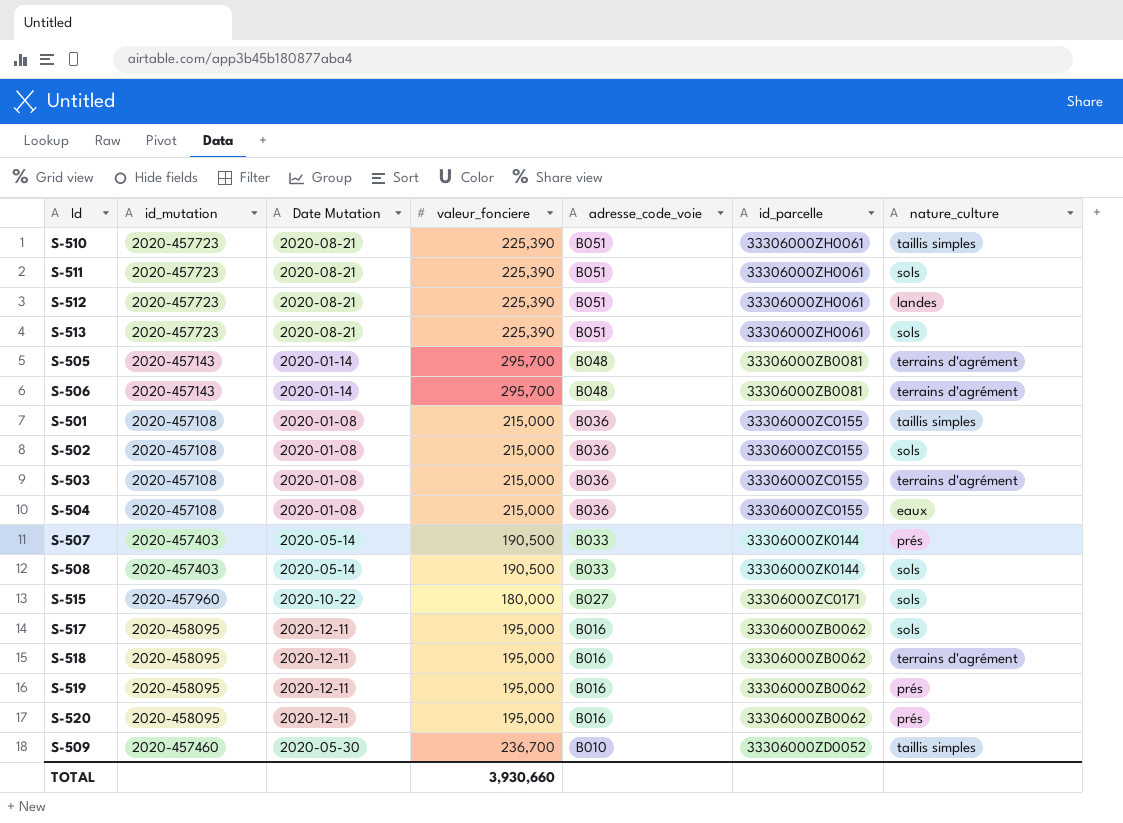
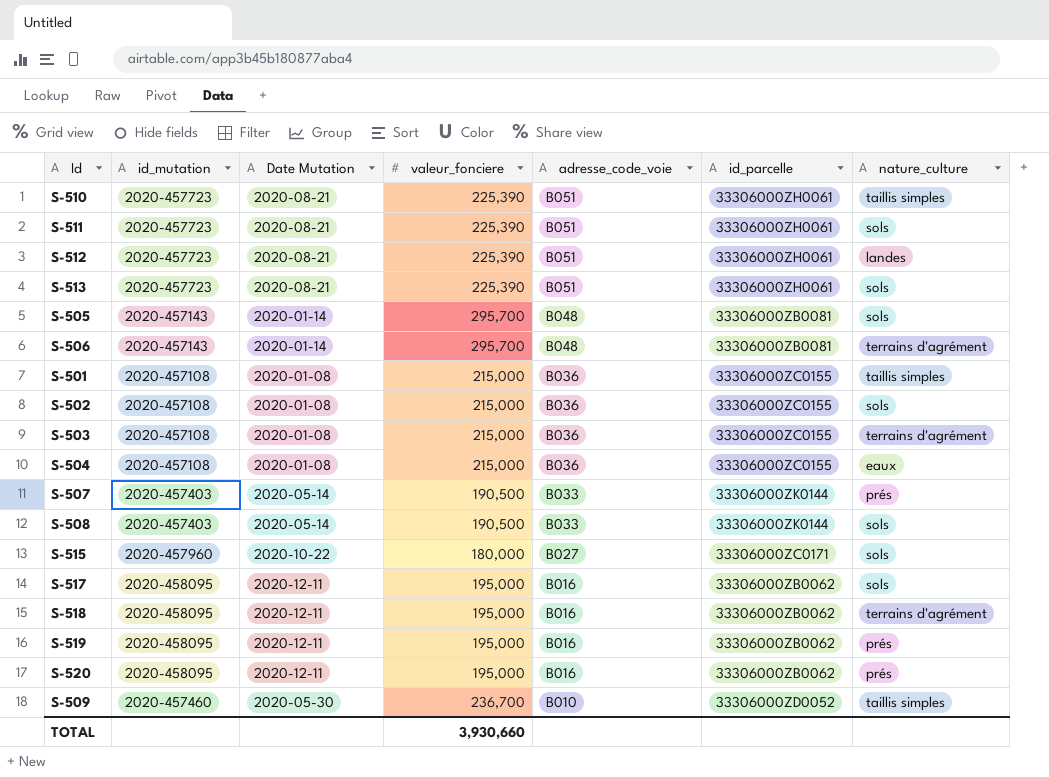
S-505 | nature_culture: terrains d'agrément -> sols

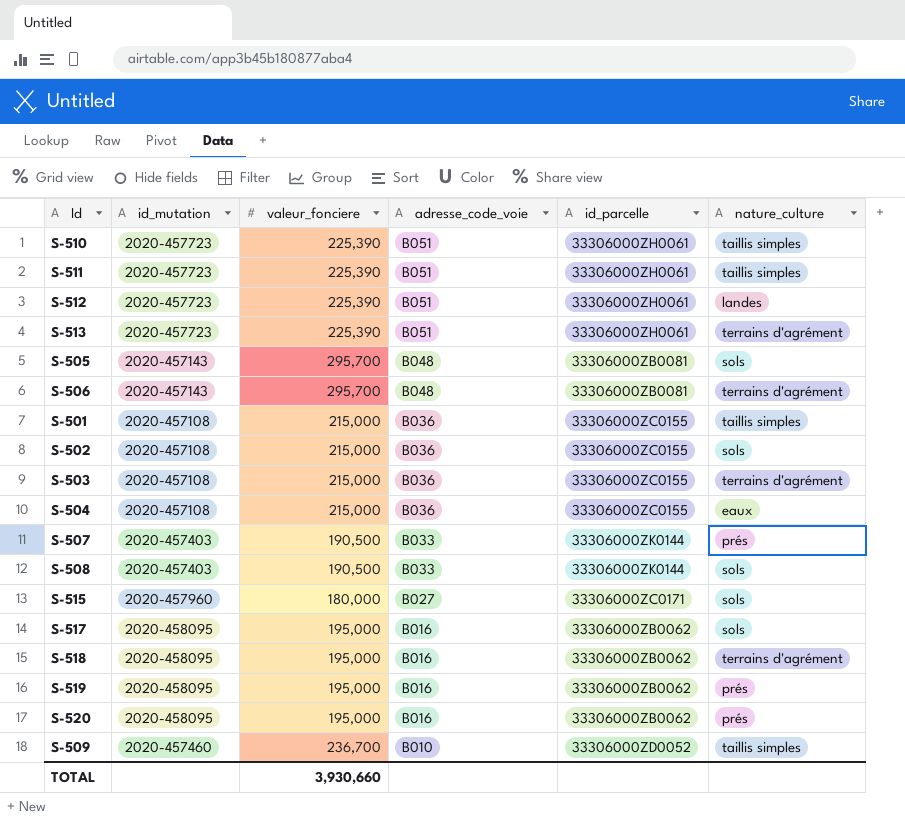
column Date Mutation | position: 3 -> none
S-511 | nature_culture: sols -> taillis simples
S-513 | nature_culture: sols -> terrains d'agrément

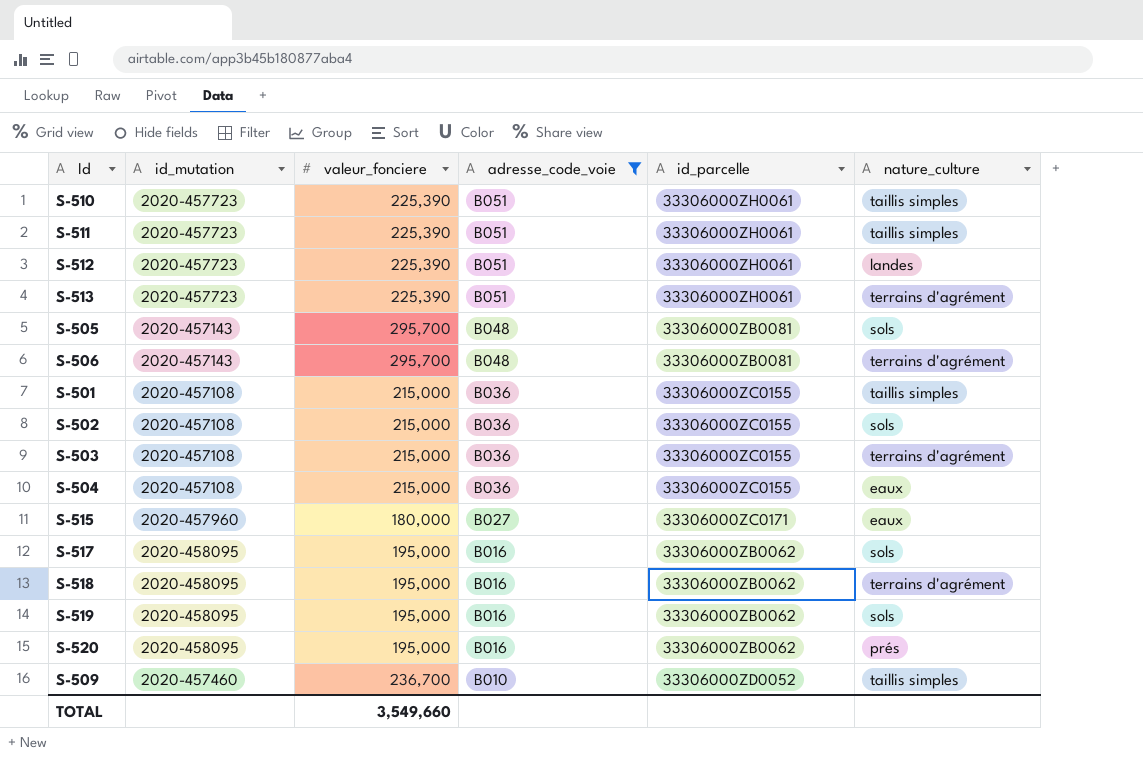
filter: none -> adresse_code_voie != B033
S-515 | nature_culture: sols -> eaux
S-519 | nature_culture: prés -> sols
TOTAL | valeur_fonciere: 3,930,660 -> 3,549,660

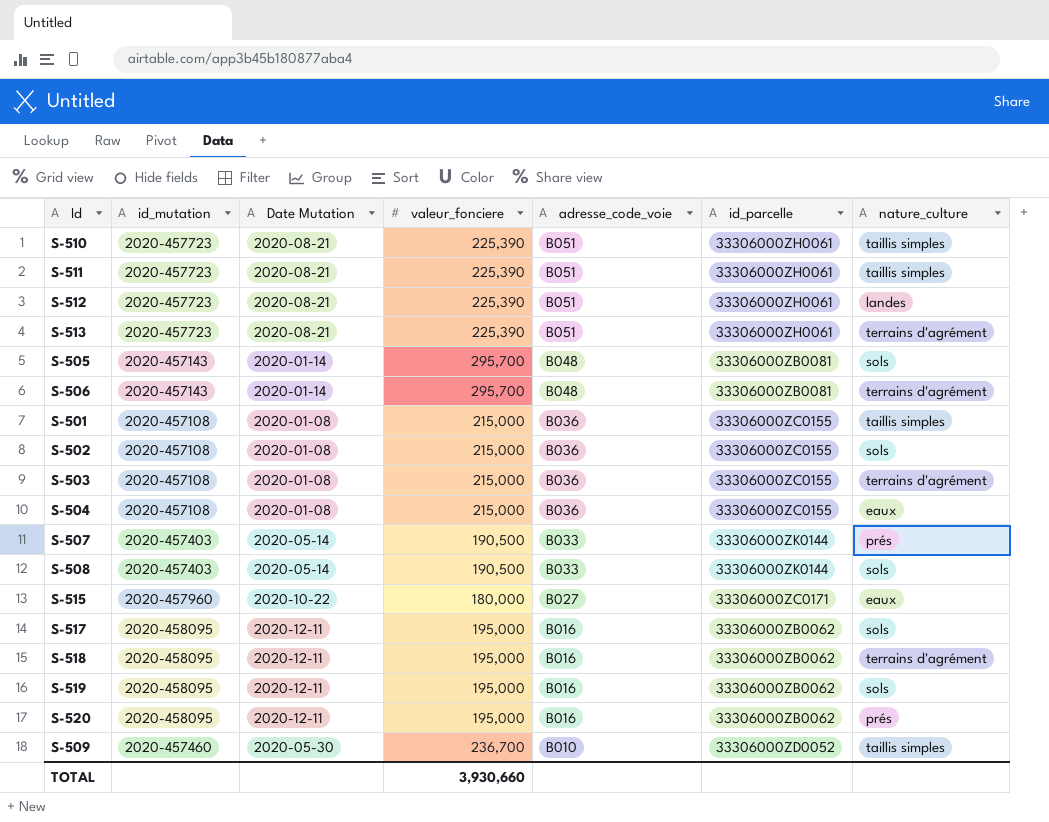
filter: adresse_code_voie != B033 -> none
column Date Mutation | position: none -> 3
TOTAL | valeur_fonciere: 3,549,660 -> 3,930,660

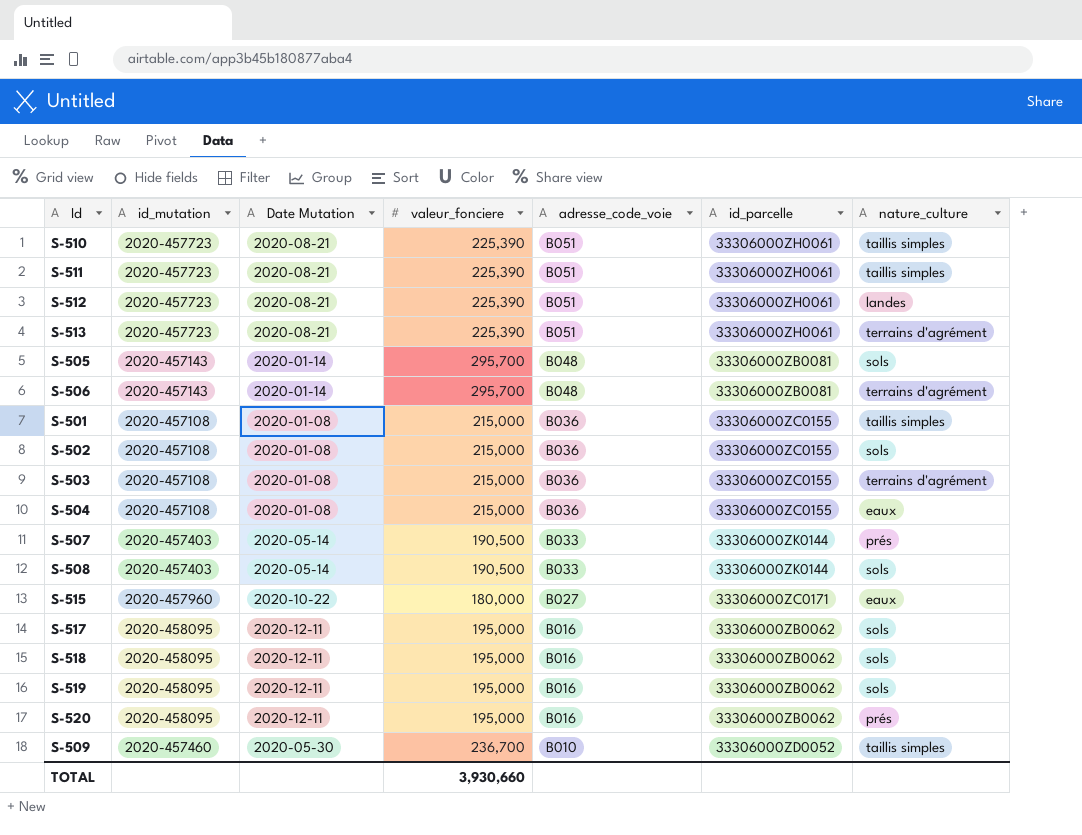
S-518 | nature_culture: terrains d'agrément -> sols

